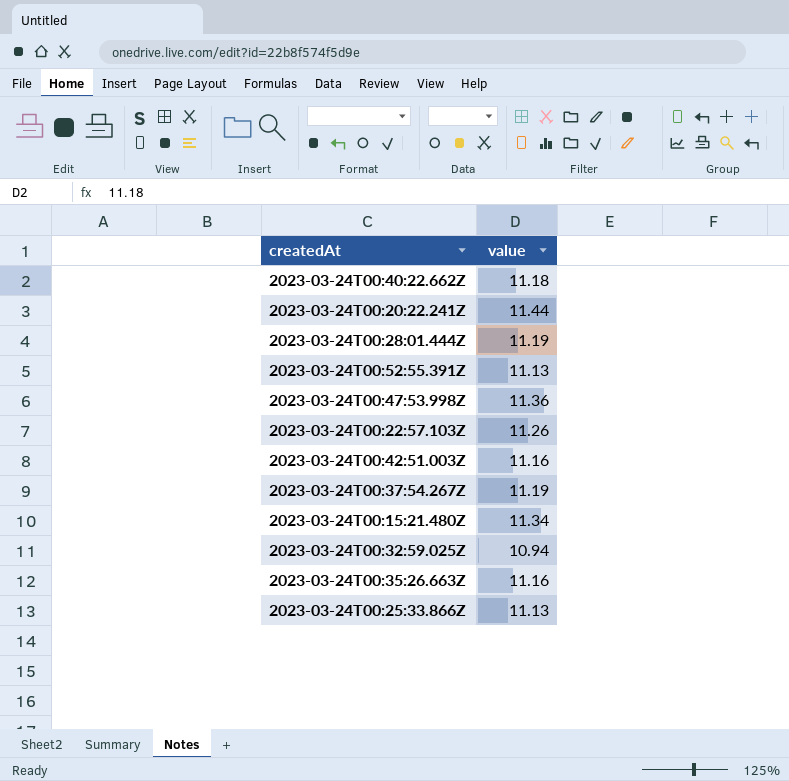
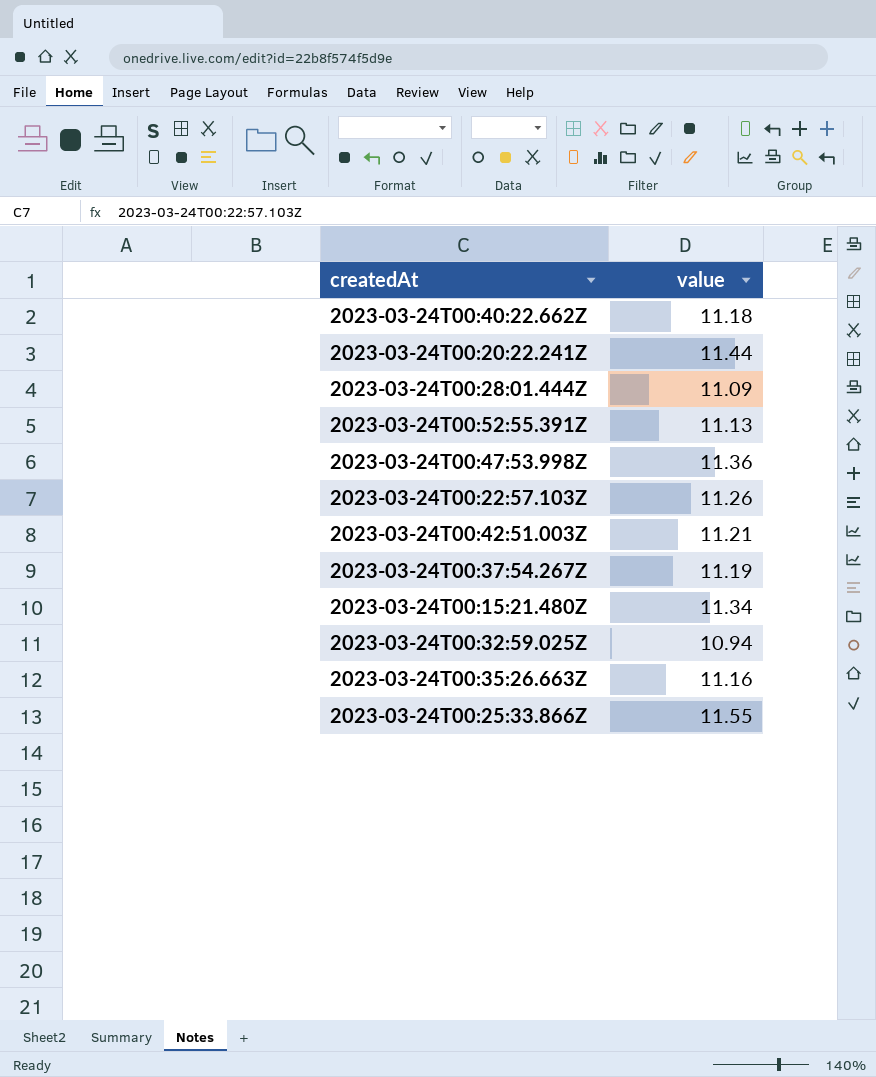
2023-03-24T00:28:01.444Z | value: 11.19 -> 11.09
2023-03-24T00:42:51.003Z | value: 11.16 -> 11.21
2023-03-24T00:25:33.866Z | value: 11.13 -> 11.55

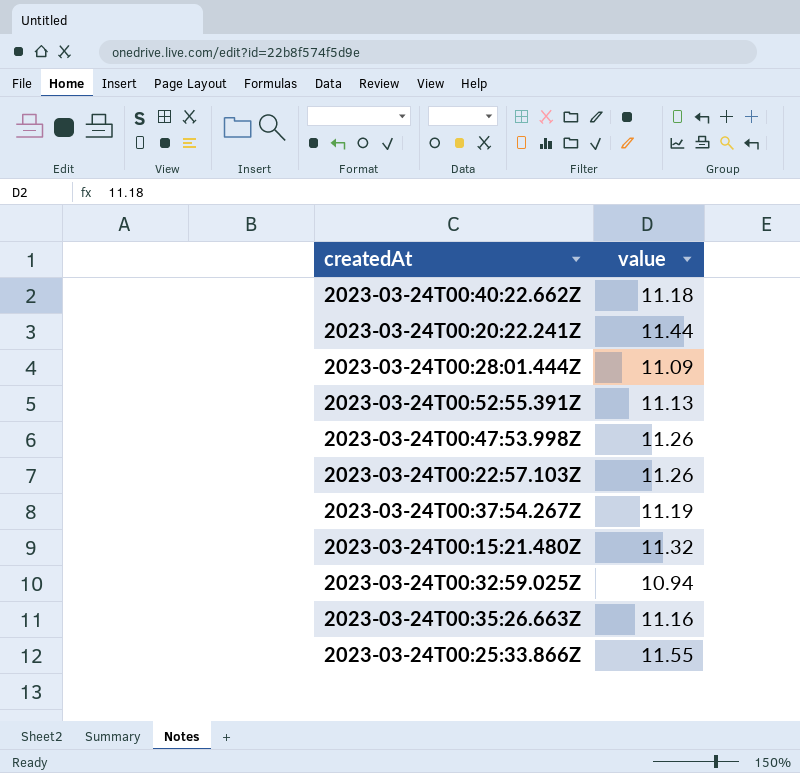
row 2023-03-24T00:42:51.003Z: 11.21 -> none
2023-03-24T00:47:53.998Z | value: 11.36 -> 11.26
2023-03-24T00:15:21.480Z | value: 11.34 -> 11.32

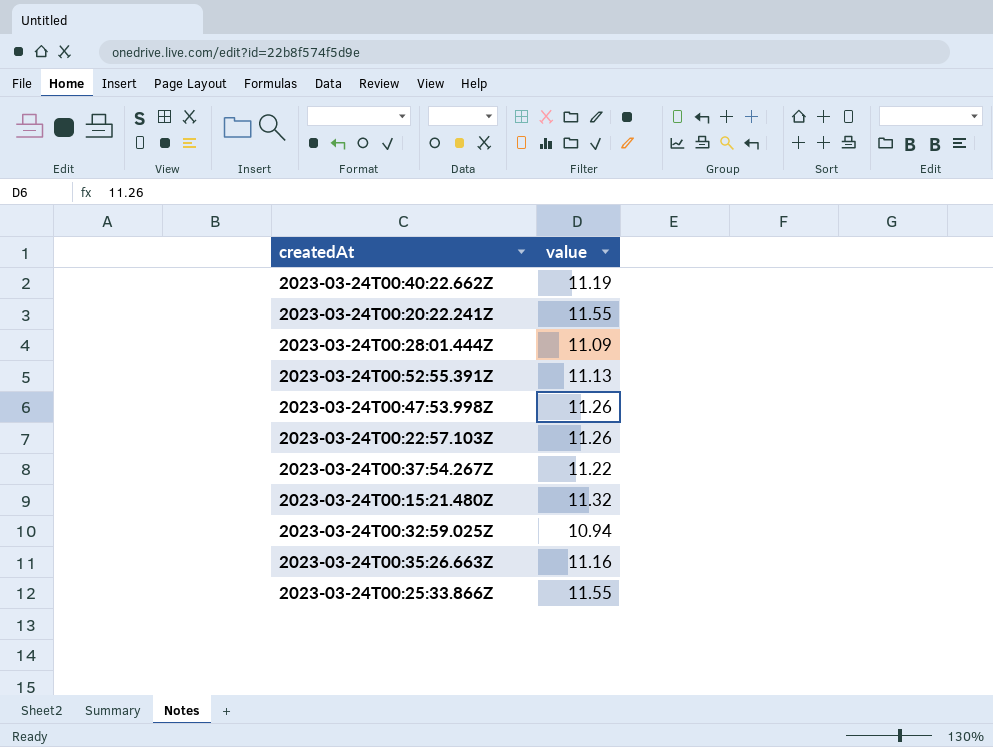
2023-03-24T00:40:22.662Z | value: 11.18 -> 11.19
2023-03-24T00:20:22.241Z | value: 11.44 -> 11.55
2023-03-24T00:37:54.267Z | value: 11.19 -> 11.22

